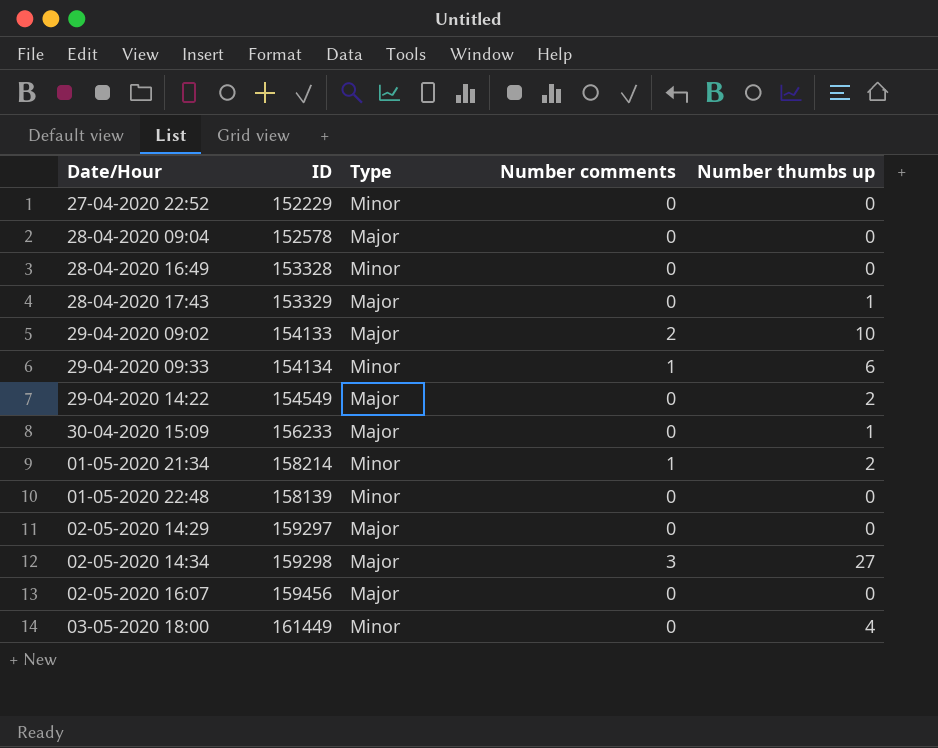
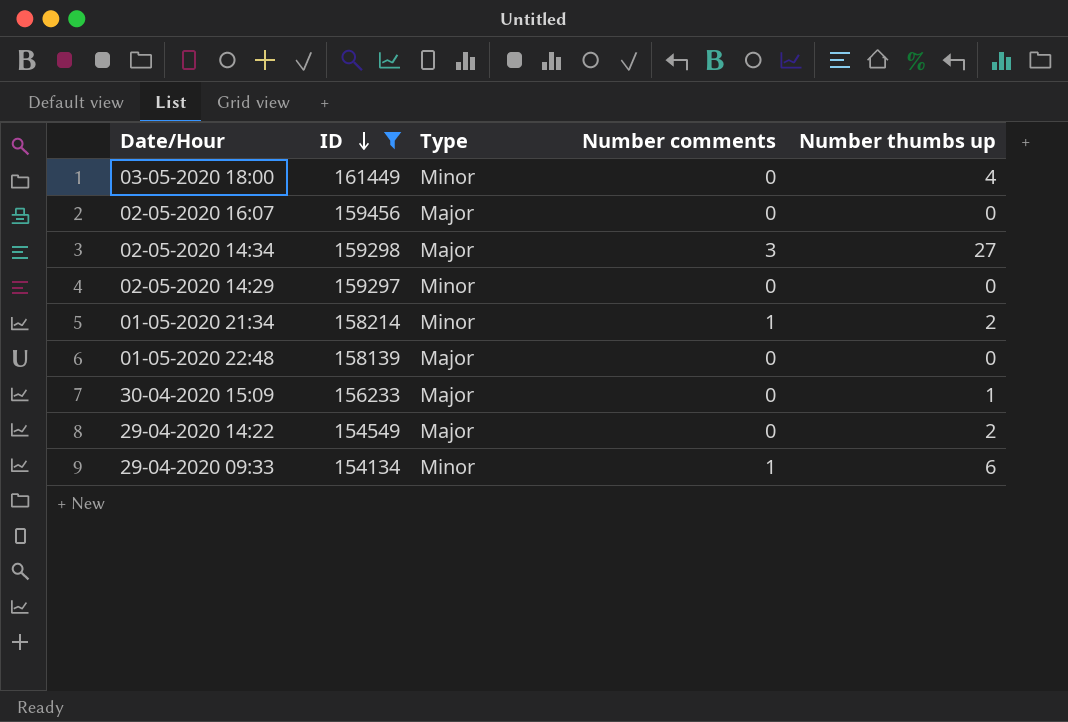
filter: none -> ID >= 154134
row order: none -> ID descending
02-05-2020 14:29 | Type: Major -> Minor
01-05-2020 22:48 | Type: Minor -> Major

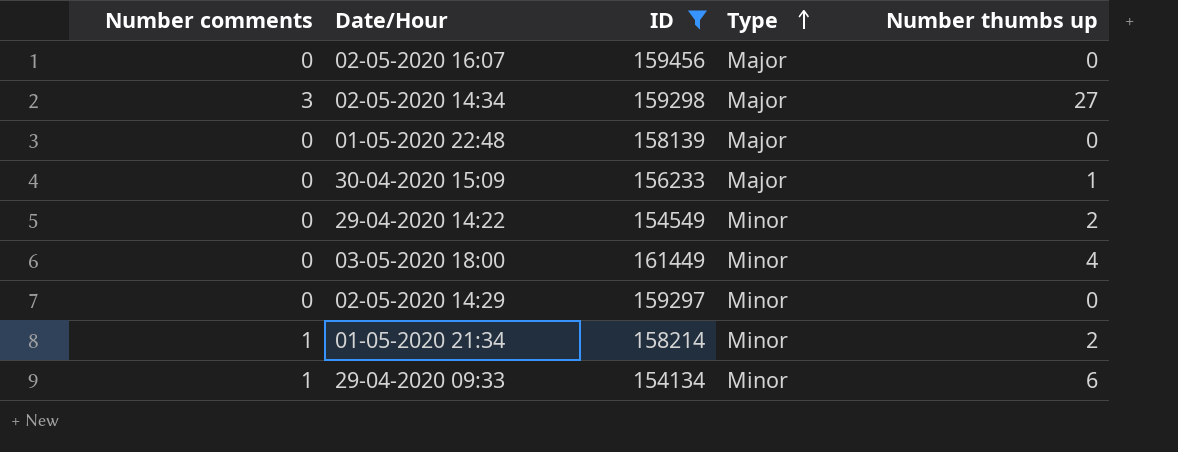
row order: ID descending -> Type ascending
column Number comments | position: 4 -> 1
29-04-2020 14:22 | Type: Major -> Minor

